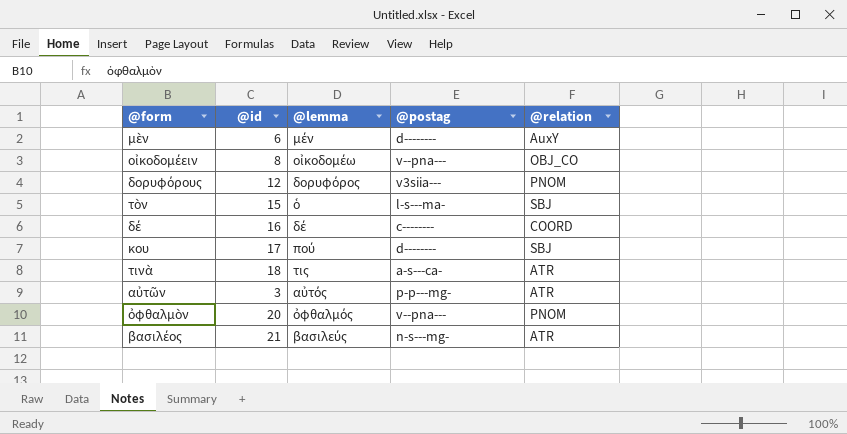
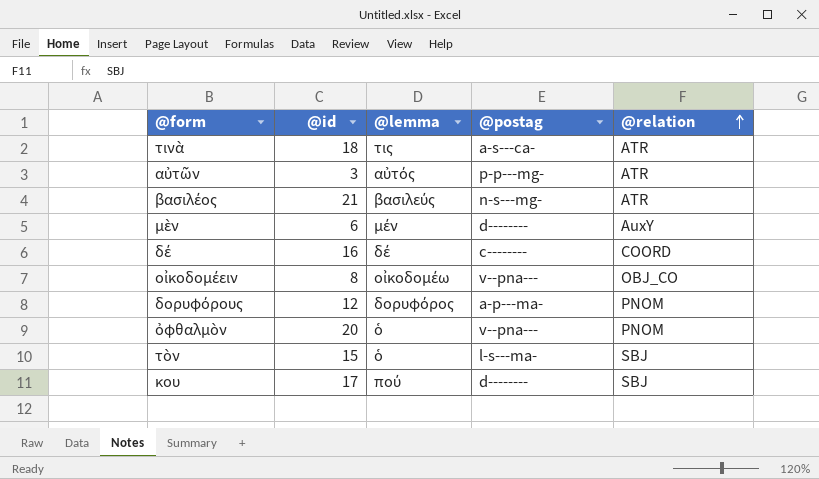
row order: none -> @relation ascending
δορυφόρους | @postag: v3siia--- -> a-p---ma-
ὀφθαλμὸν | @lemma: ὀφθαλμός -> ὁ

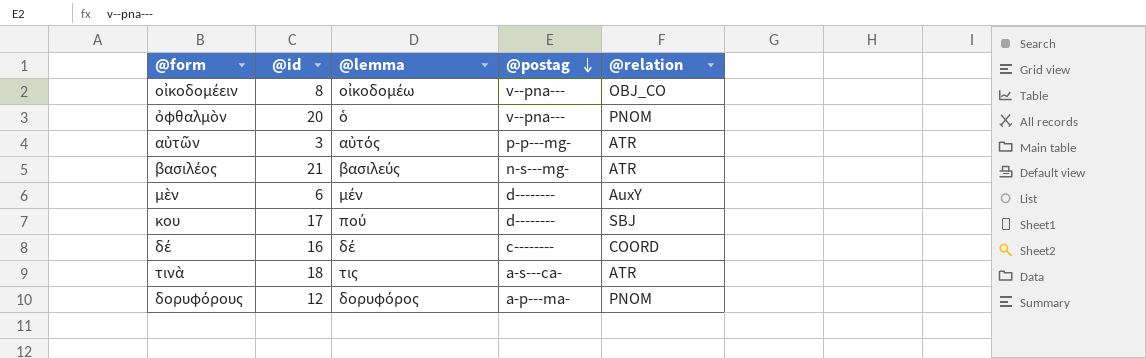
row order: @relation ascending -> @postag descending
row τὸν: 15 | ὁ | l-s---ma- | SBJ -> none

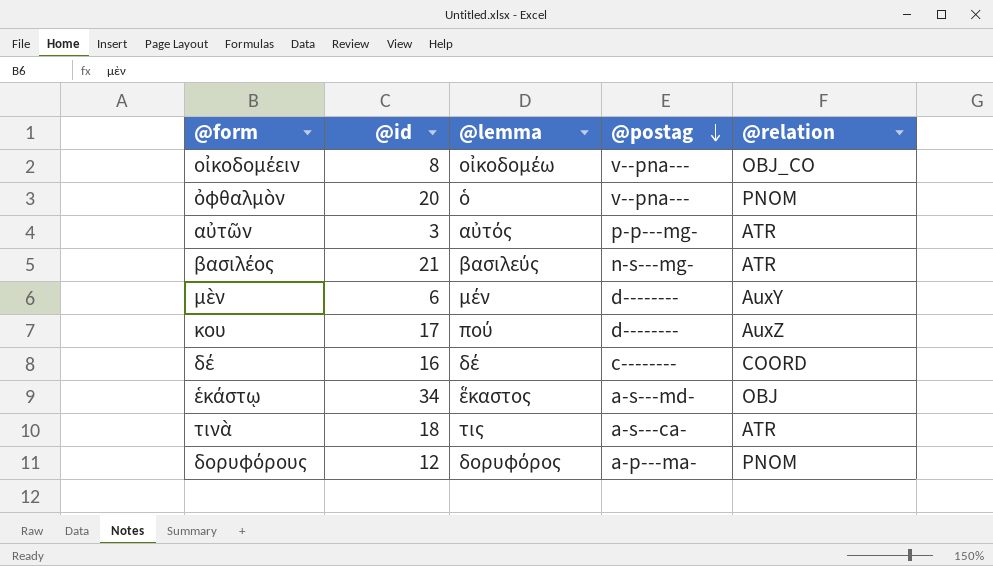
κου | @relation: SBJ -> AuxZ
row ἑκάστῳ: none -> 34 | ἕκαστος | a-s---md- | OBJ

